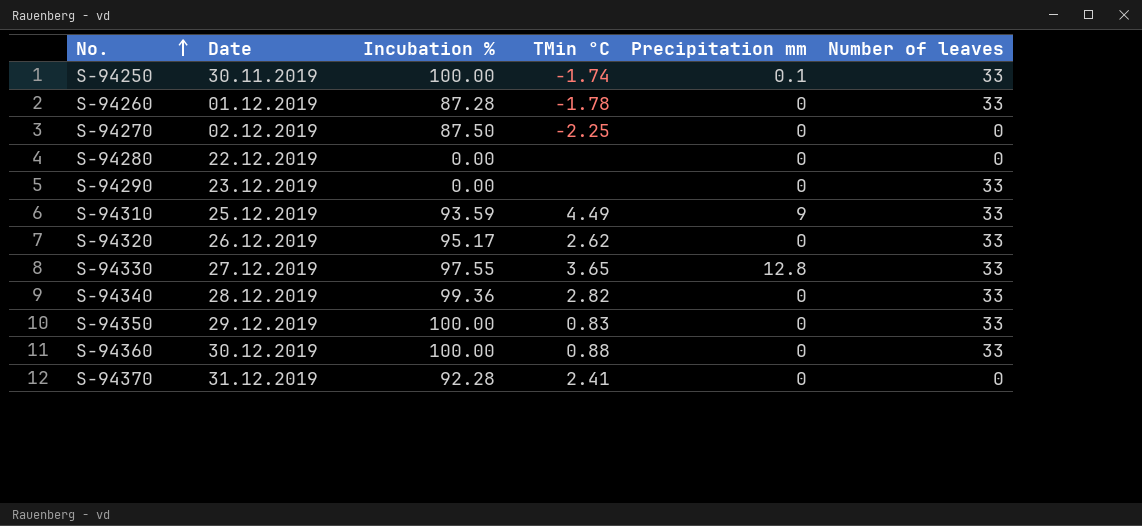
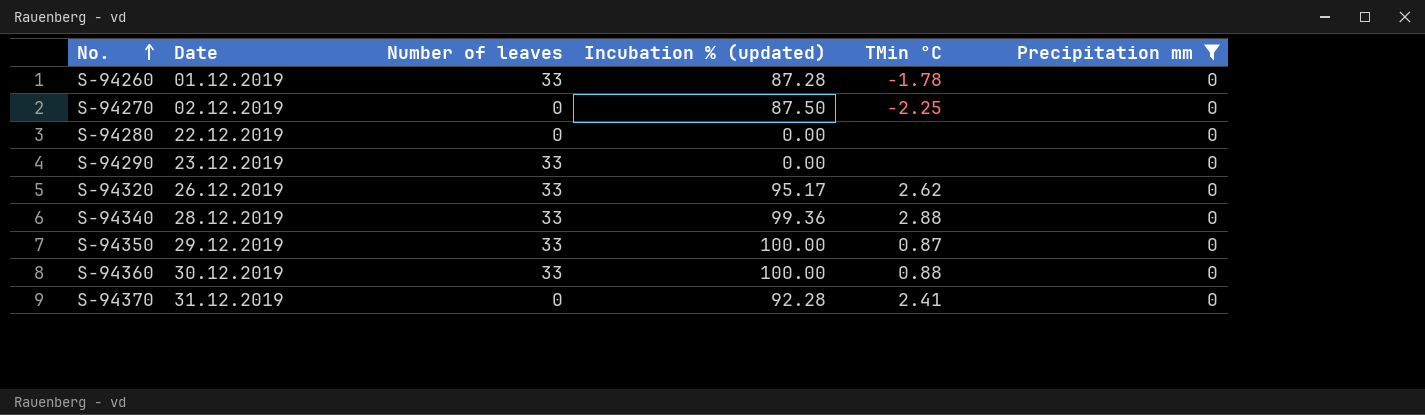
filter: none -> Precipitation mm = 0
column Number of leaves | position: 6 -> 3
column name: Incubation % -> Incubation % (updated)
S-94340 | TMin °C: 2.82 -> 2.88
S-94350 | TMin °C: 0.83 -> 0.87

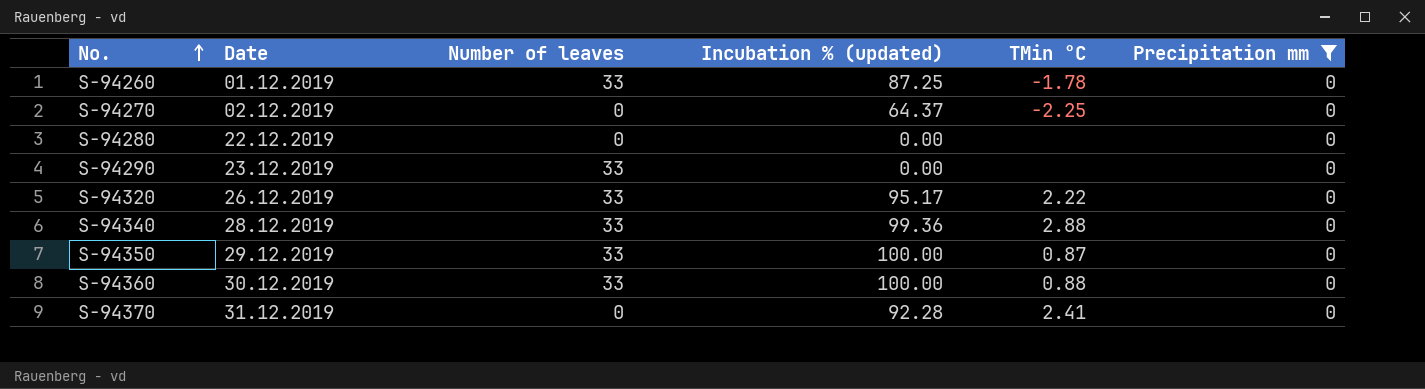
S-94260 | Incubation % (updated): 87.28 -> 87.25
S-94270 | Incubation % (updated): 87.50 -> 64.37
S-94320 | TMin °C: 2.62 -> 2.22

